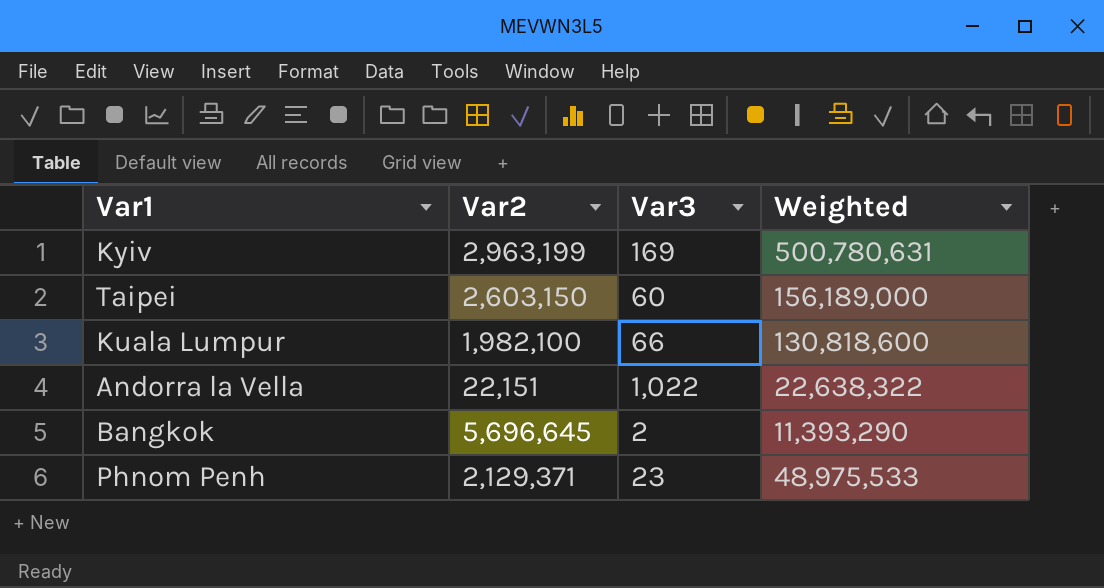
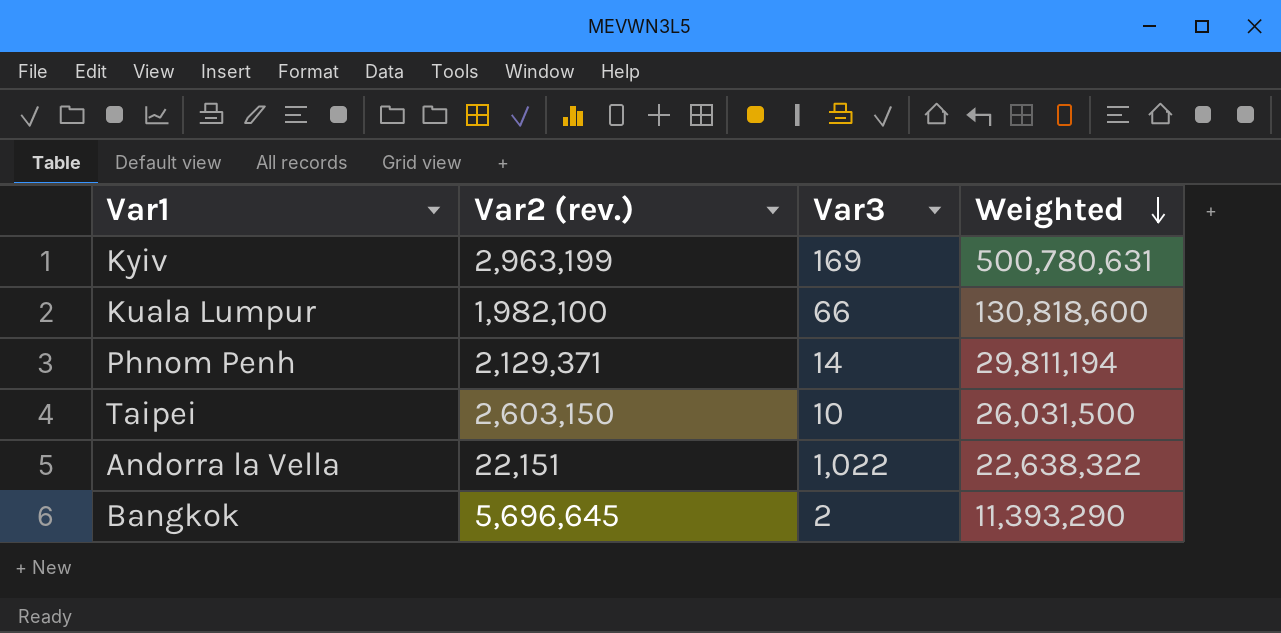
row order: none -> Weighted descending
column name: Var2 -> Var2 (rev.)
Phnom Penh | Var3: 23 -> 14
Phnom Penh | Weighted: 48,975,533 -> 29,811,194
Taipei | Var3: 60 -> 10
Taipei | Weighted: 156,189,000 -> 26,031,500

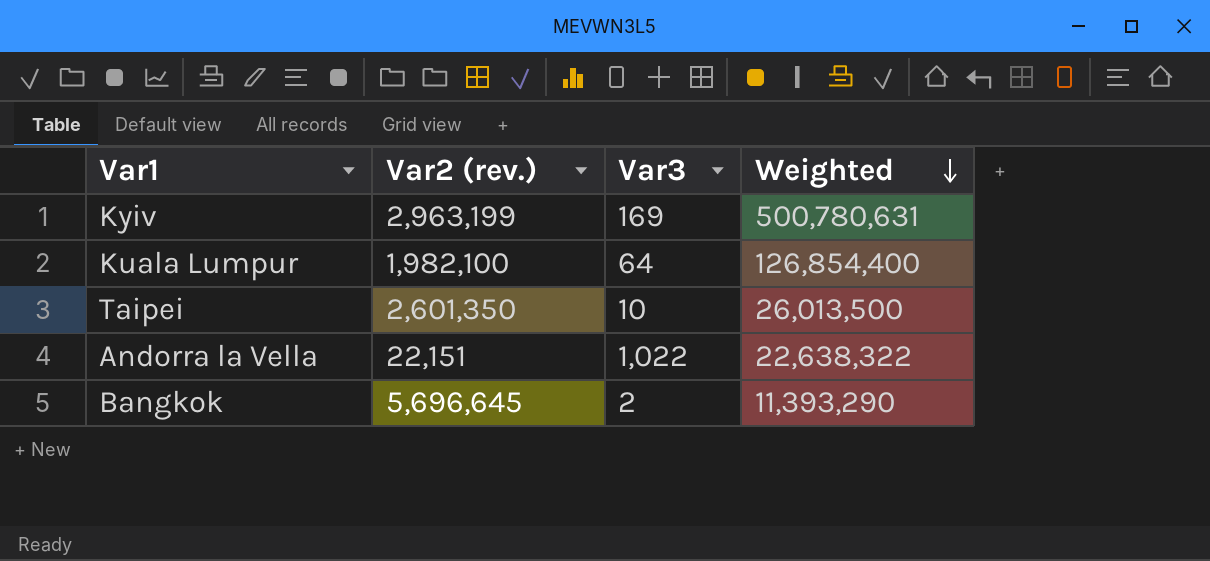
row Phnom Penh: 2,129,371 | 14 | 29,811,194 -> none
Kuala Lumpur | Var3: 66 -> 64
Kuala Lumpur | Weighted: 130,818,600 -> 126,854,400
Taipei | Var2 (rev.): 2,603,150 -> 2,601,350
Taipei | Weighted: 26,031,500 -> 26,013,500

